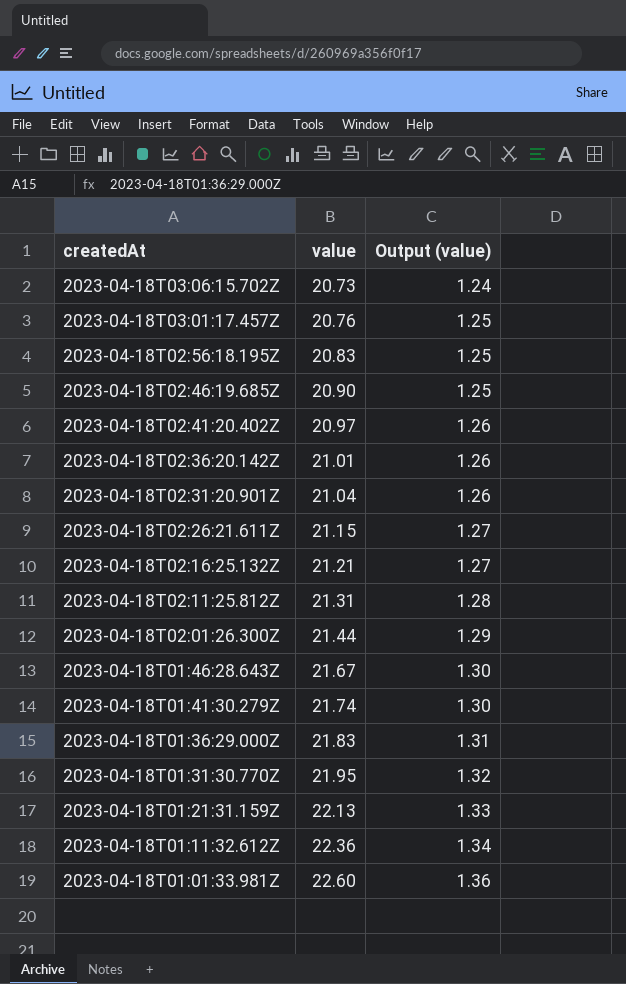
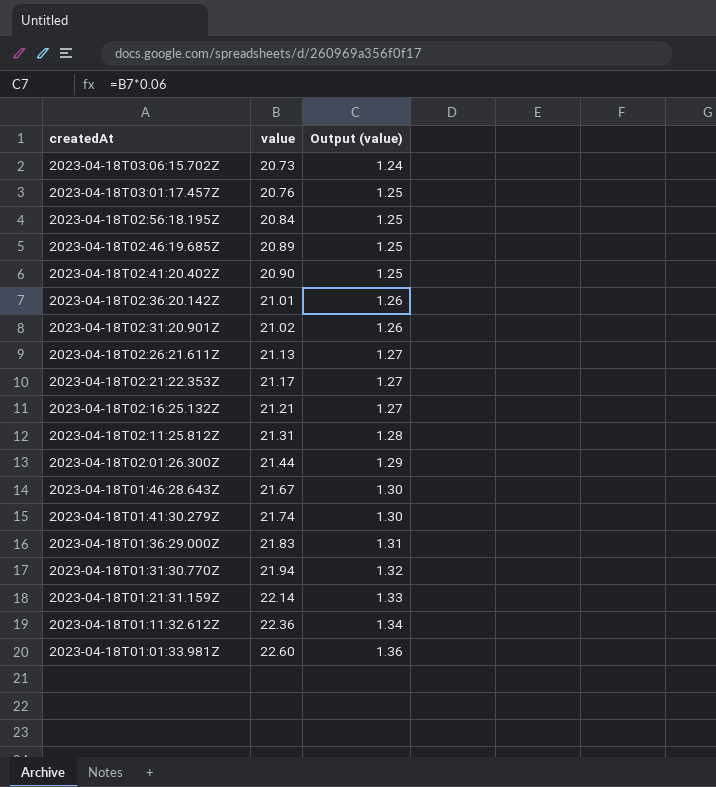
2023-04-18T02:56:18.195Z | value: 20.83 -> 20.84
2023-04-18T02:46:19.685Z | value: 20.90 -> 20.89
2023-04-18T02:41:20.402Z | value: 20.97 -> 20.90
2023-04-18T02:41:20.402Z | Output (value): 1.26 -> 1.25
2023-04-18T02:31:20.901Z | value: 21.04 -> 21.02
2023-04-18T02:26:21.611Z | value: 21.15 -> 21.13
row 2023-04-18T02:21:22.353Z: none -> 21.17 | 1.27
2023-04-18T01:31:30.770Z | value: 21.95 -> 21.94
2023-04-18T01:21:31.159Z | value: 22.13 -> 22.14

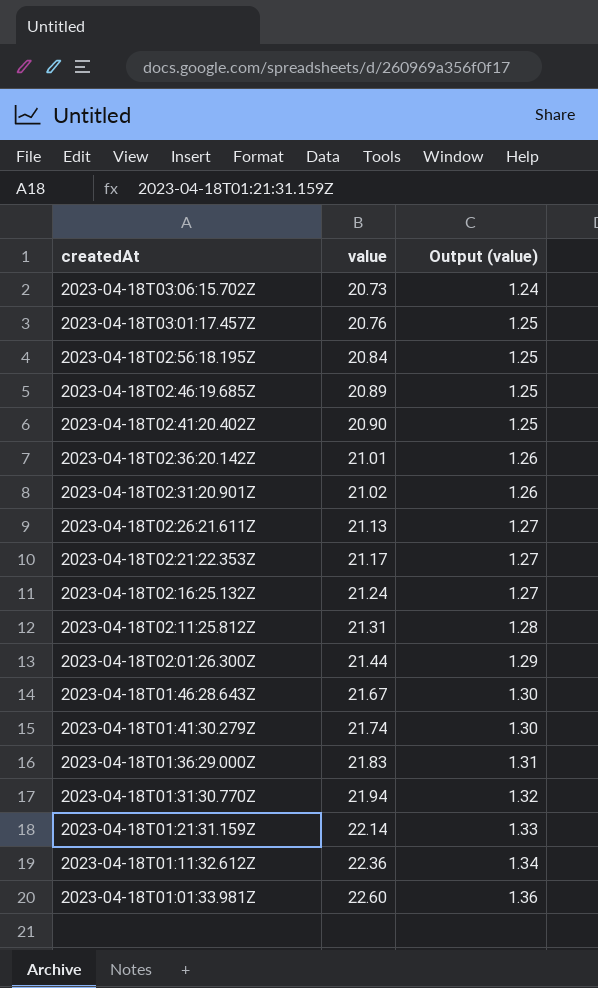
2023-04-18T02:16:25.132Z | value: 21.21 -> 21.24

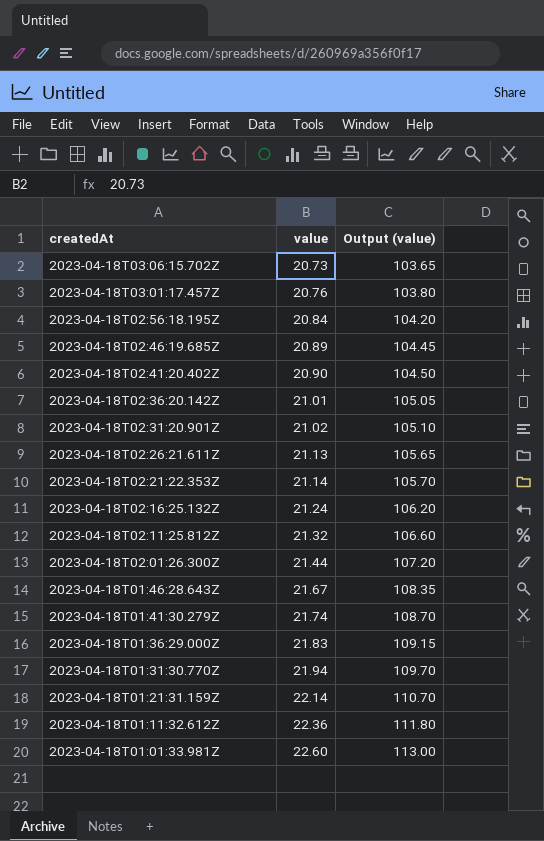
column Output (value) | formula: [value] * 0.06 -> [value] * 5
2023-04-18T02:21:22.353Z | value: 21.17 -> 21.14
2023-04-18T02:11:25.812Z | value: 21.31 -> 21.32

